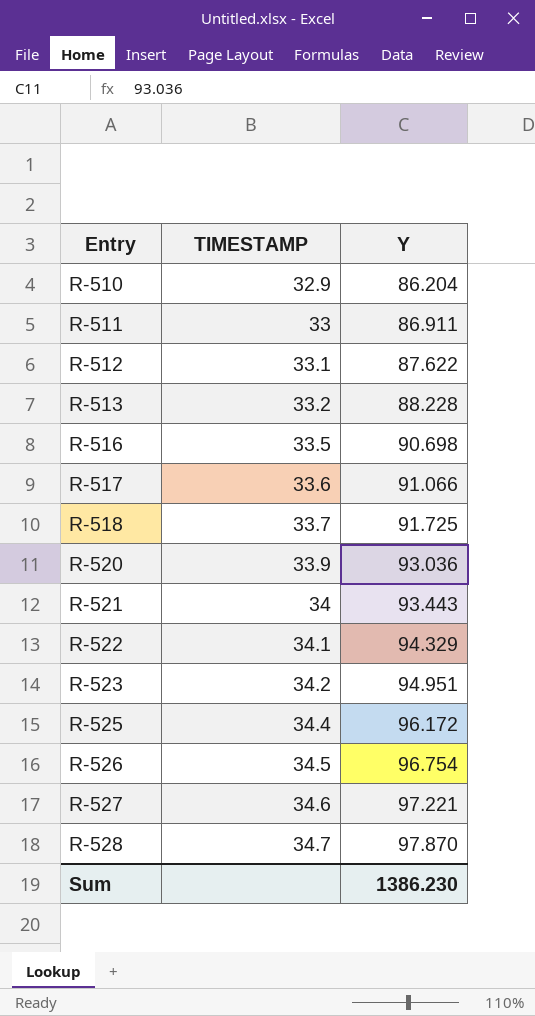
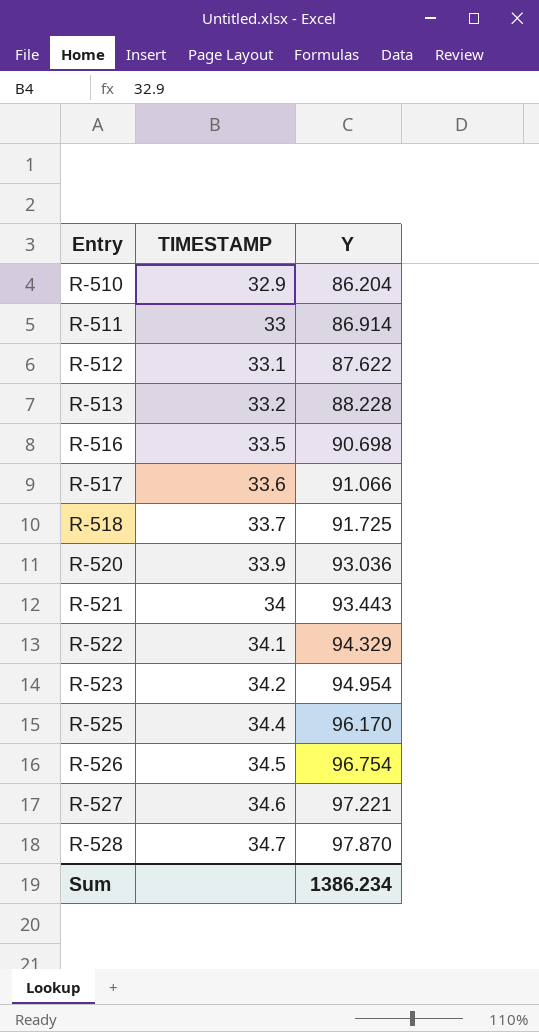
R-511 | Y: 86.911 -> 86.914
R-523 | Y: 94.951 -> 94.954
R-525 | Y: 96.172 -> 96.170
Sum | Y: 1386.230 -> 1386.234

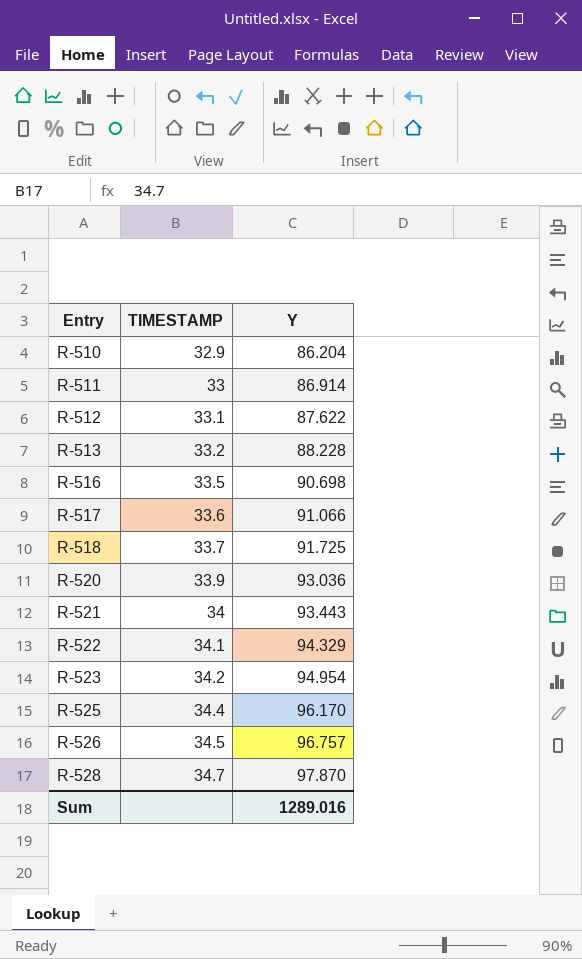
row R-527: 34.6 | 97.221 -> none
R-526 | Y: 96.754 -> 96.757
Sum | Y: 1386.234 -> 1289.016

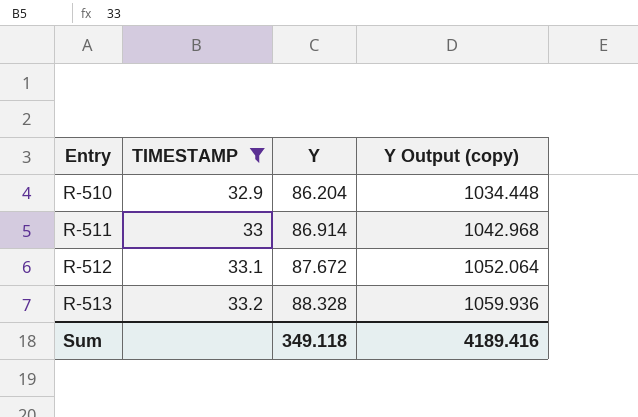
filter: none -> TIMESTAMP <= 33.2
column Y Output (copy) | formula: none -> [Y] * 12
R-512 | Y: 87.622 -> 87.672
R-513 | Y: 88.228 -> 88.328
Sum | Y: 1289.016 -> 349.118

